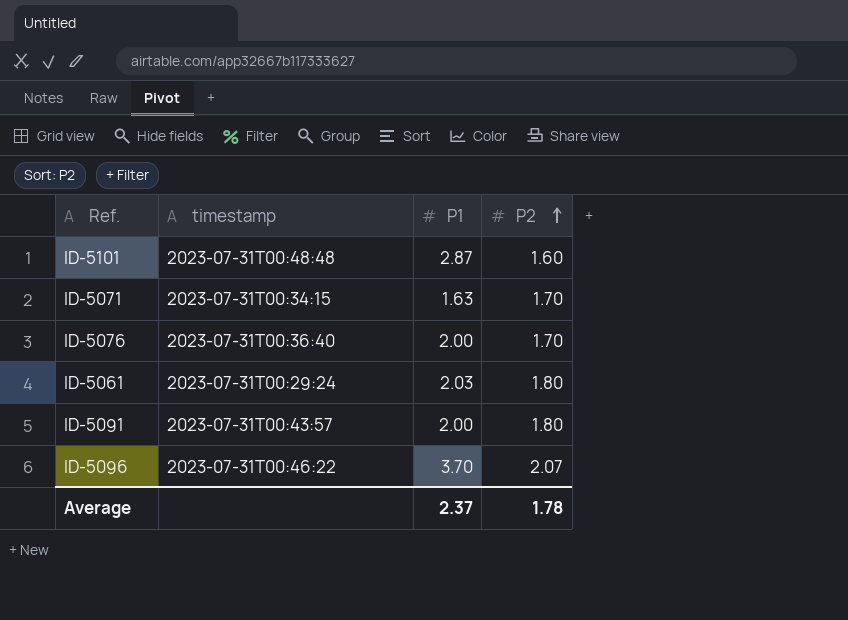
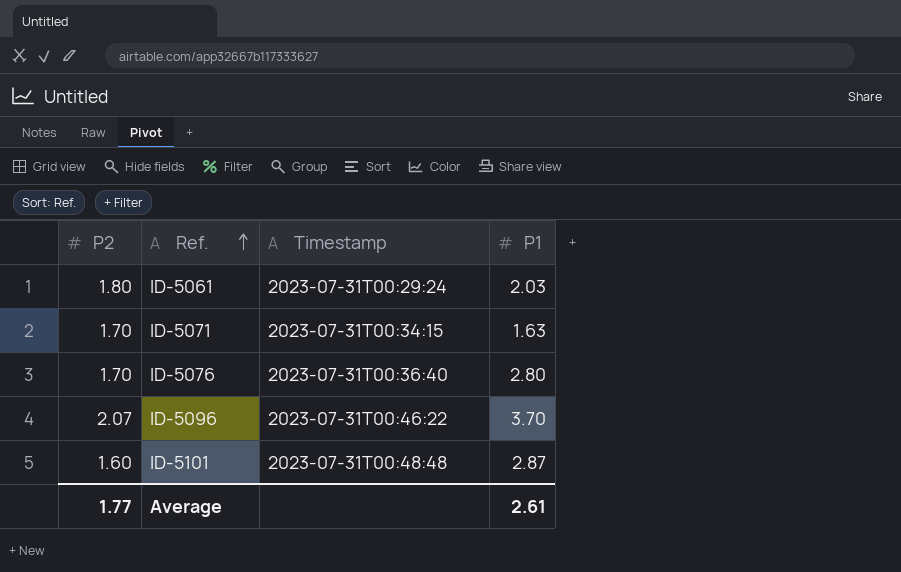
row order: P2 ascending -> Ref. ascending
column P2 | position: 4 -> 1
column name: timestamp -> Timestamp
row ID-5091: 2023-07-31T00:43:57 | 2.00 | 1.80 -> none
ID-5076 | P1: 2.00 -> 2.80
Average | P2: 1.78 -> 1.77
Average | P1: 2.37 -> 2.61

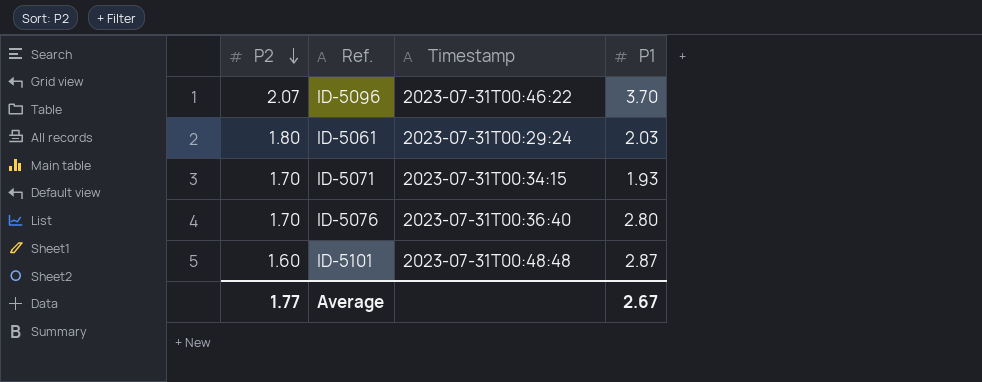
row order: Ref. ascending -> P2 descending
ID-5071 | P1: 1.63 -> 1.93
Average | P1: 2.61 -> 2.67

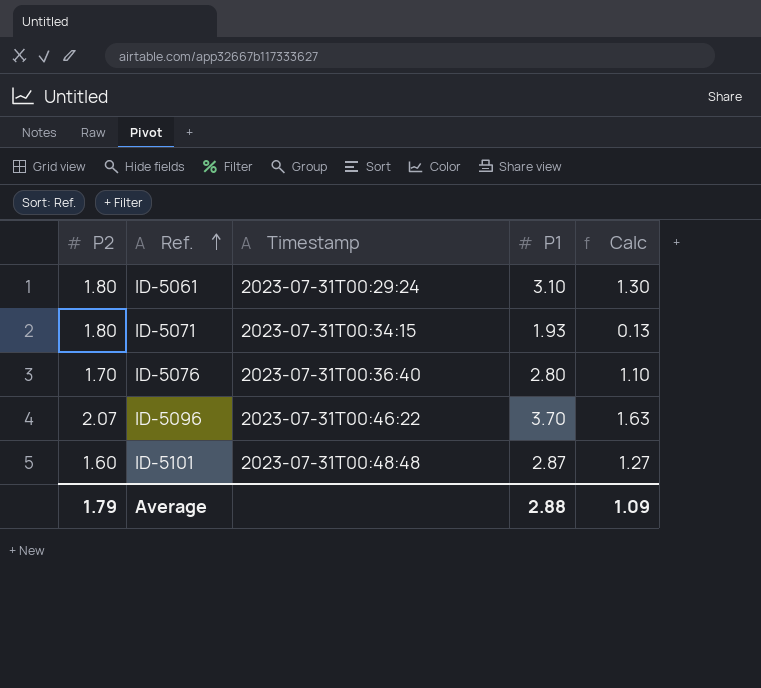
row order: P2 descending -> Ref. ascending
column Calc | formula: none -> [P1] - [P2]
ID-5061 | P1: 2.03 -> 3.10
ID-5071 | P2: 1.70 -> 1.80
Average | P2: 1.77 -> 1.79
Average | P1: 2.67 -> 2.88

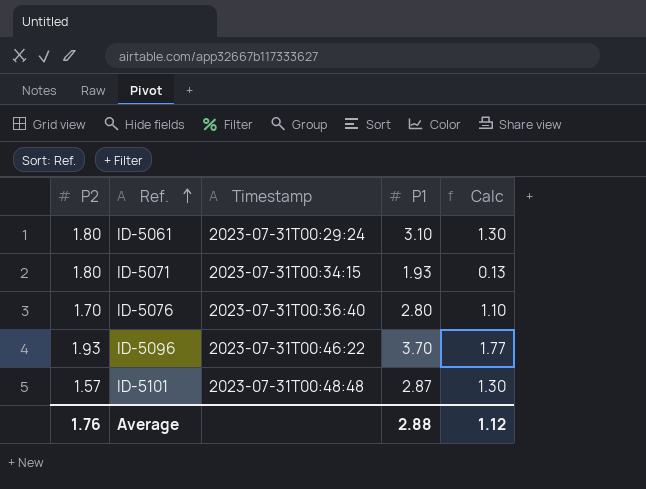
ID-5096 | P2: 2.07 -> 1.93
ID-5096 | Calc: 1.63 -> 1.77
ID-5101 | P2: 1.60 -> 1.57
ID-5101 | Calc: 1.27 -> 1.30
Average | P2: 1.79 -> 1.76
Average | Calc: 1.09 -> 1.12

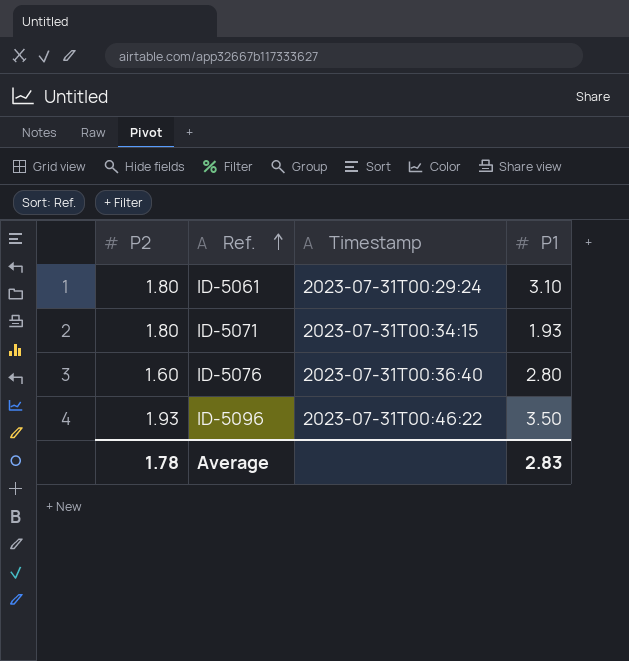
column Calc | formula: [P1] - [P2] -> none
row ID-5101: 1.57 | 2023-07-31T00:48:48 | 2.87 | 1.30 -> none
ID-5076 | P2: 1.70 -> 1.60
ID-5096 | P1: 3.70 -> 3.50
Average | P2: 1.76 -> 1.78
Average | P1: 2.88 -> 2.83

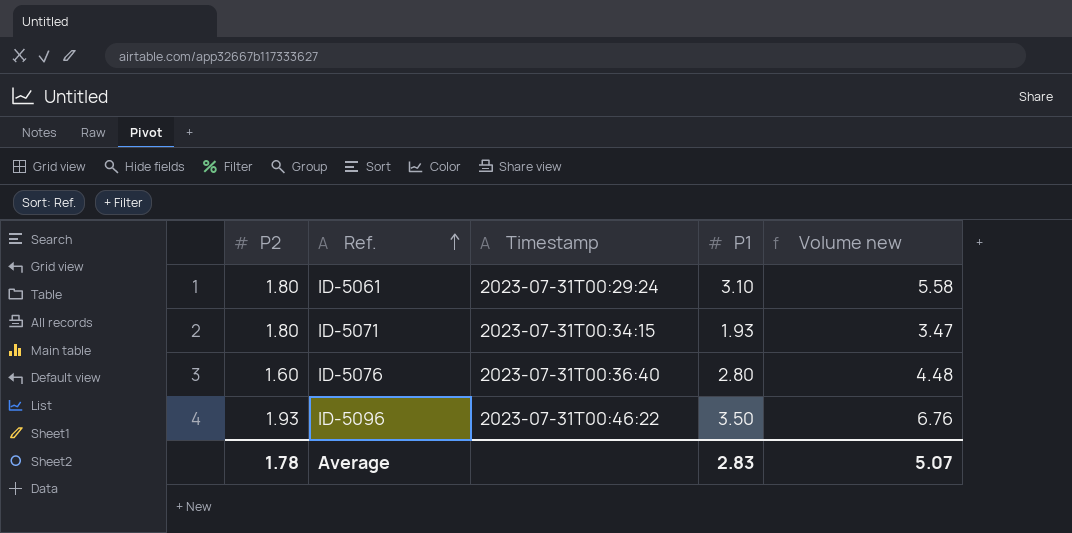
column Volume new | formula: none -> [P2] * [P1]

